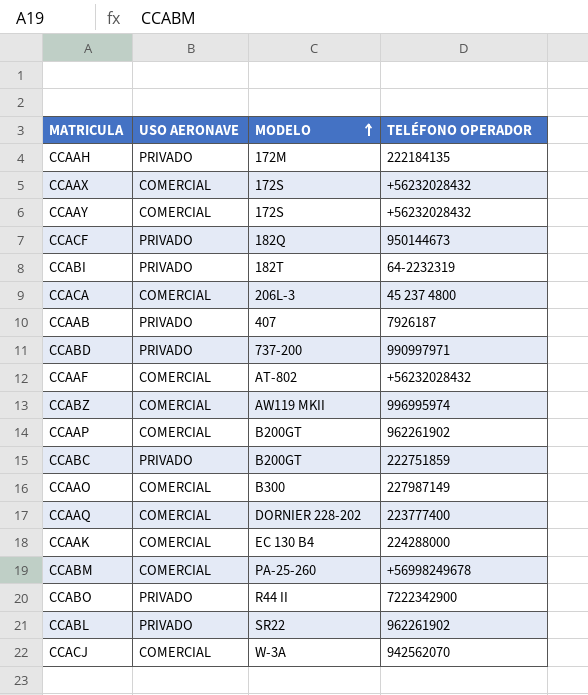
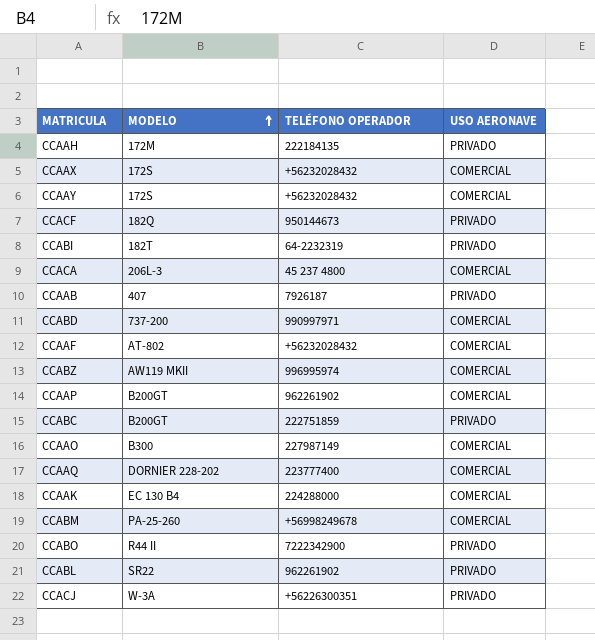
column USO AERONAVE | position: 2 -> 4
CCABD | USO AERONAVE: PRIVADO -> COMERCIAL
CCACJ | TELÉFONO OPERADOR: 942562070 -> +56226300351
CCACJ | USO AERONAVE: COMERCIAL -> PRIVADO

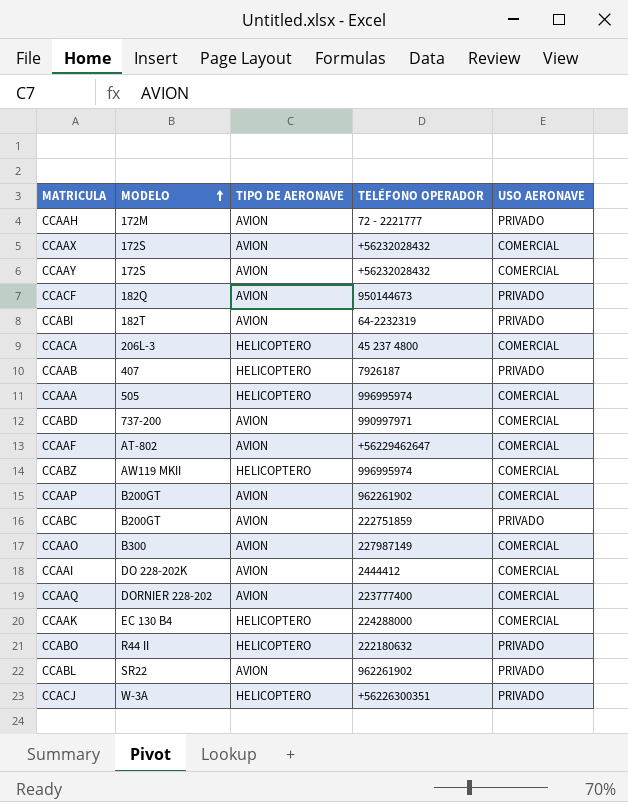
column TIPO DE AERONAVE | position: none -> 3
row CCABM: PA-25-260 | +56998249678 | COMERCIAL -> none
CCAAH | TELÉFONO OPERADOR: 222184135 -> 72 - 2221777
row CCAAA: none -> 505 | HELICOPTERO | 996995974 | COMERCIAL
CCAAF | TELÉFONO OPERADOR: +56232028432 -> +56229462647
row CCAAI: none -> DO 228-202K | AVION | 2444412 | COMERCIAL
CCABO | TELÉFONO OPERADOR: 7222342900 -> 222180632

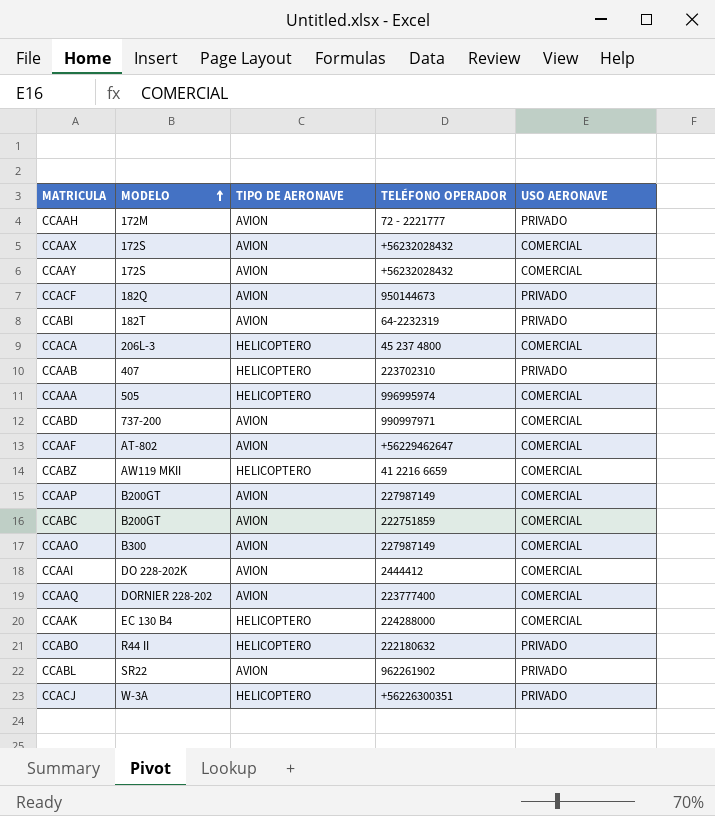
CCAAB | TELÉFONO OPERADOR: 7926187 -> 223702310
CCABZ | TELÉFONO OPERADOR: 996995974 -> 41 2216 6659
CCAAP | TELÉFONO OPERADOR: 962261902 -> 227987149
CCABC | USO AERONAVE: PRIVADO -> COMERCIAL

